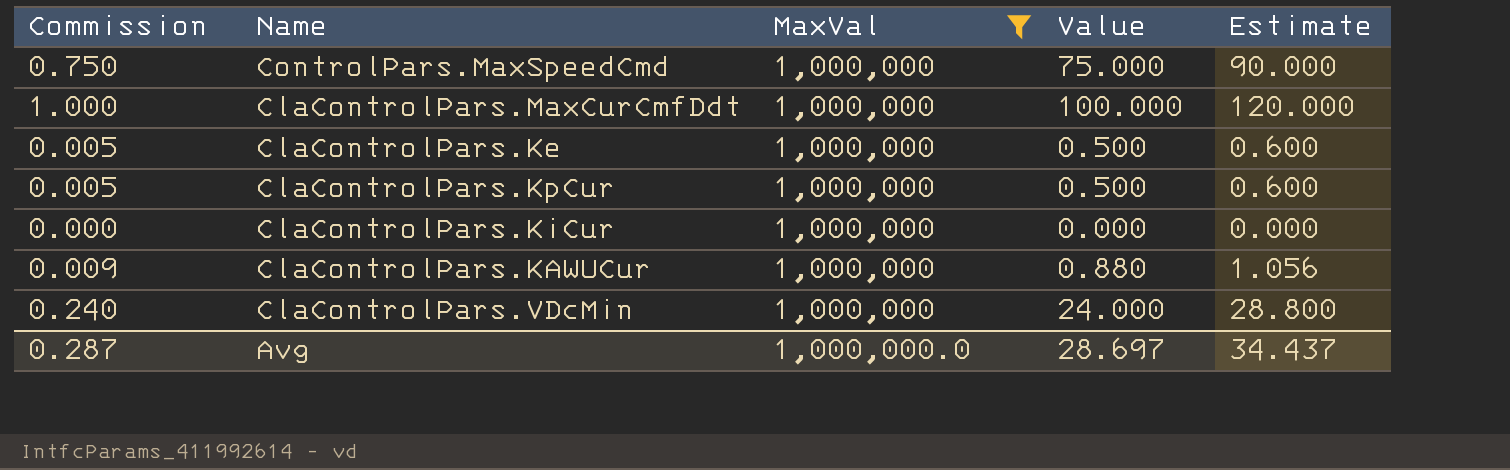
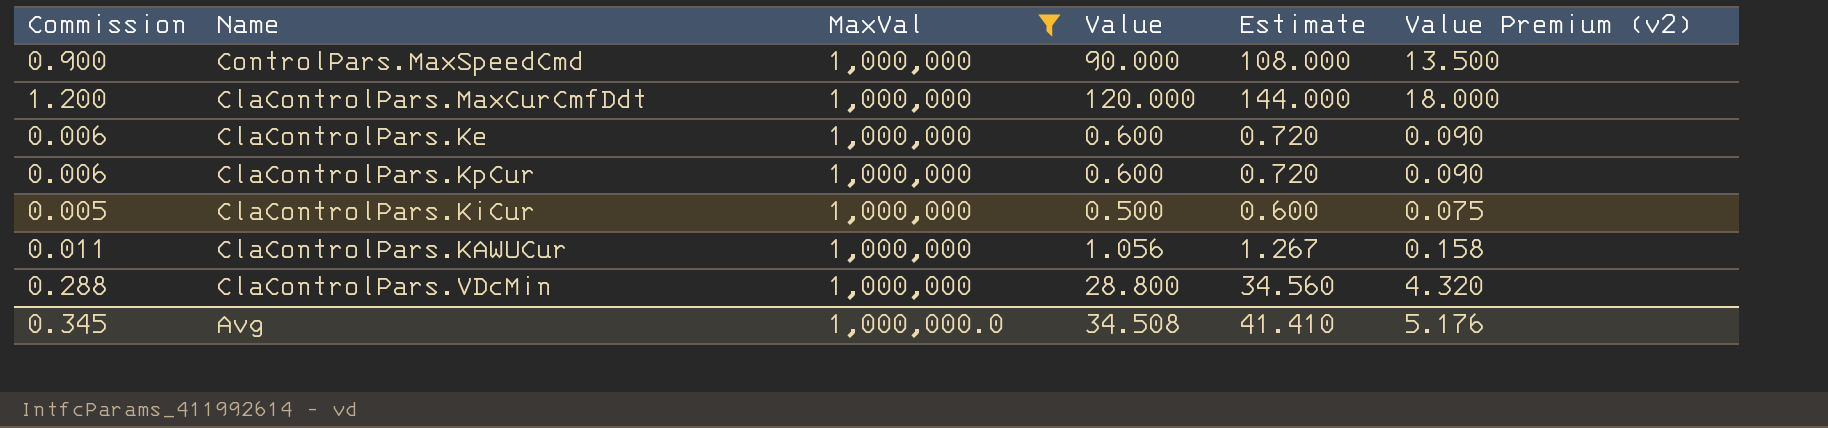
column Value Premium (v2) | formula: none -> [Value] * 0.15
ControlPars.MaxSpeedCmd | Commission: 0.750 -> 0.900
ControlPars.MaxSpeedCmd | Value: 75.000 -> 90.000
ControlPars.MaxSpeedCmd | Estimate: 90.000 -> 108.000
ClaControlPars.MaxCurCmfDdt | Commission: 1.000 -> 1.200
ClaControlPars.MaxCurCmfDdt | Value: 100.000 -> 120.000
ClaControlPars.MaxCurCmfDdt | Estimate: 120.000 -> 144.000
ClaControlPars.Ke | Commission: 0.005 -> 0.006
ClaControlPars.Ke | Value: 0.500 -> 0.600
ClaControlPars.Ke | Estimate: 0.600 -> 0.720
ClaControlPars.KpCur | Commission: 0.005 -> 0.006
ClaControlPars.KpCur | Value: 0.500 -> 0.600
ClaControlPars.KpCur | Estimate: 0.600 -> 0.720
ClaControlPars.KiCur | Commission: 0.000 -> 0.005
ClaControlPars.KiCur | Value: 0.000 -> 0.500
ClaControlPars.KiCur | Estimate: 0.000 -> 0.600
ClaControlPars.KAWUCur | Commission: 0.009 -> 0.011
ClaControlPars.KAWUCur | Value: 0.880 -> 1.056
ClaControlPars.KAWUCur | Estimate: 1.056 -> 1.267
ClaControlPars.VDcMin | Commission: 0.240 -> 0.288
ClaControlPars.VDcMin | Value: 24.000 -> 28.800
ClaControlPars.VDcMin | Estimate: 28.800 -> 34.560
Avg | Commission: 0.287 -> 0.345
Avg | Value: 28.697 -> 34.508
Avg | Estimate: 34.437 -> 41.410

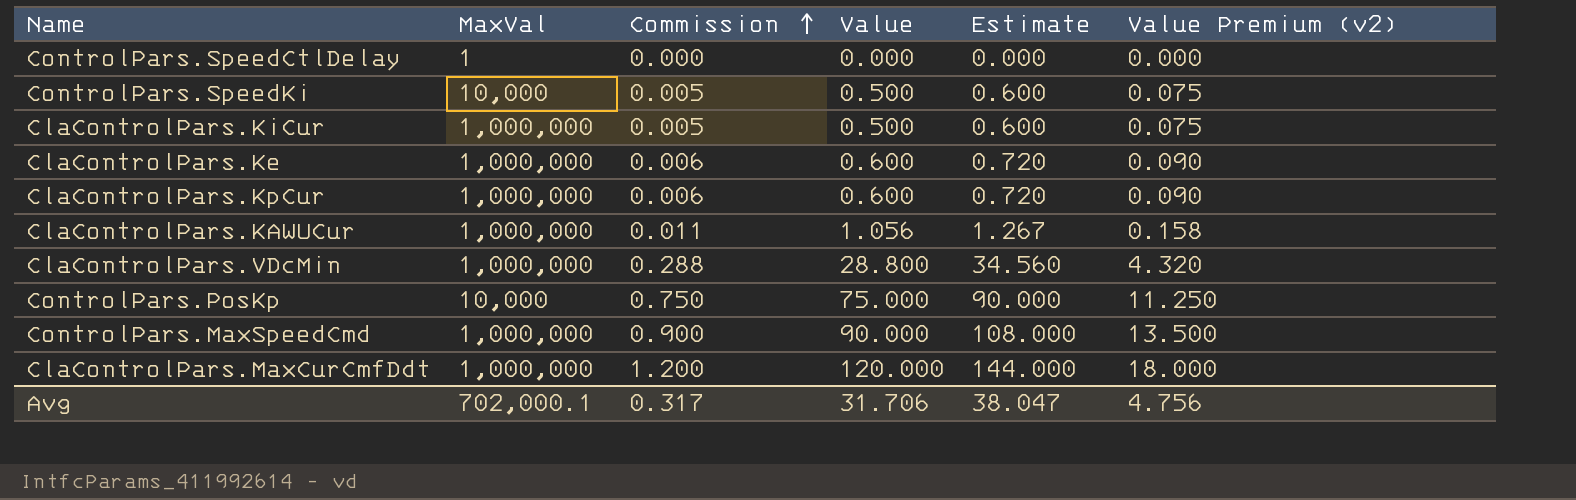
filter: MaxVal = 1,000,000 -> none
row order: none -> Commission ascending
column Commission | position: 1 -> 3
Avg | MaxVal: 1,000,000.0 -> 702,000.1
Avg | Commission: 0.345 -> 0.317
Avg | Value: 34.508 -> 31.706
Avg | Estimate: 41.410 -> 38.047
Avg | Value Premium (v2): 5.176 -> 4.756

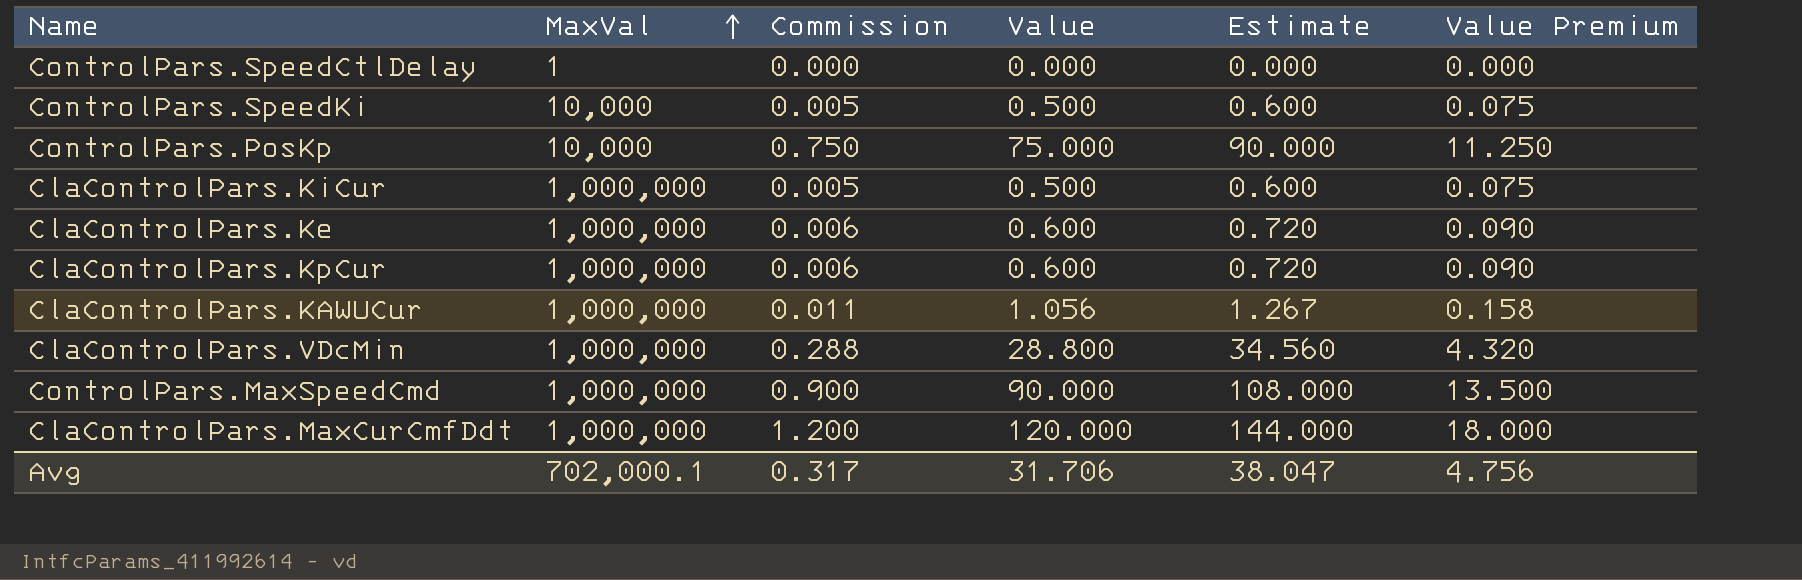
row order: Commission ascending -> MaxVal ascending
column name: Value Premium (v2) -> Value Premium

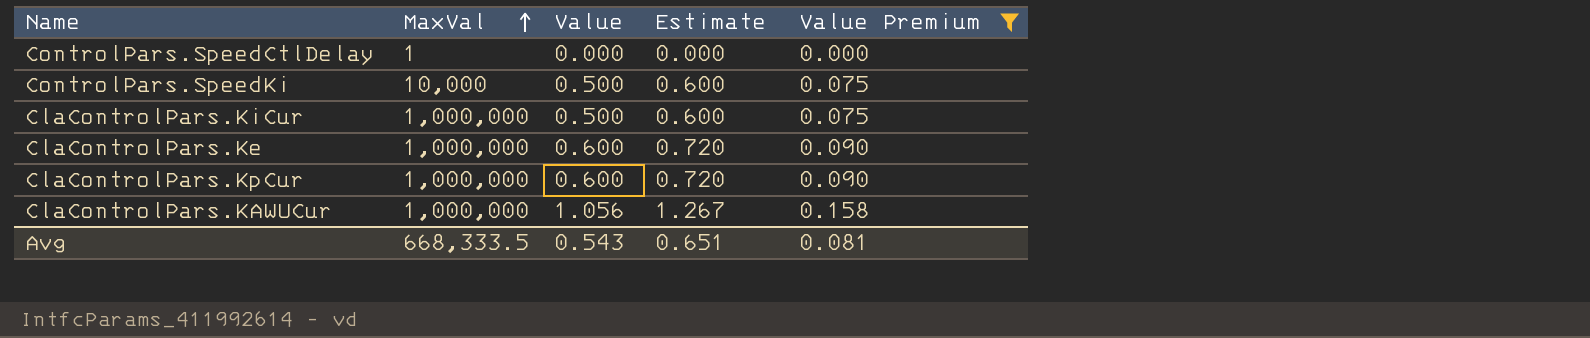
filter: none -> Value Premium <= 0.158
column Commission | formula: [Value] * 0.01 -> none
Avg | MaxVal: 702,000.1 -> 668,333.5
Avg | Value: 31.706 -> 0.543
Avg | Estimate: 38.047 -> 0.651
Avg | Value Premium: 4.756 -> 0.081

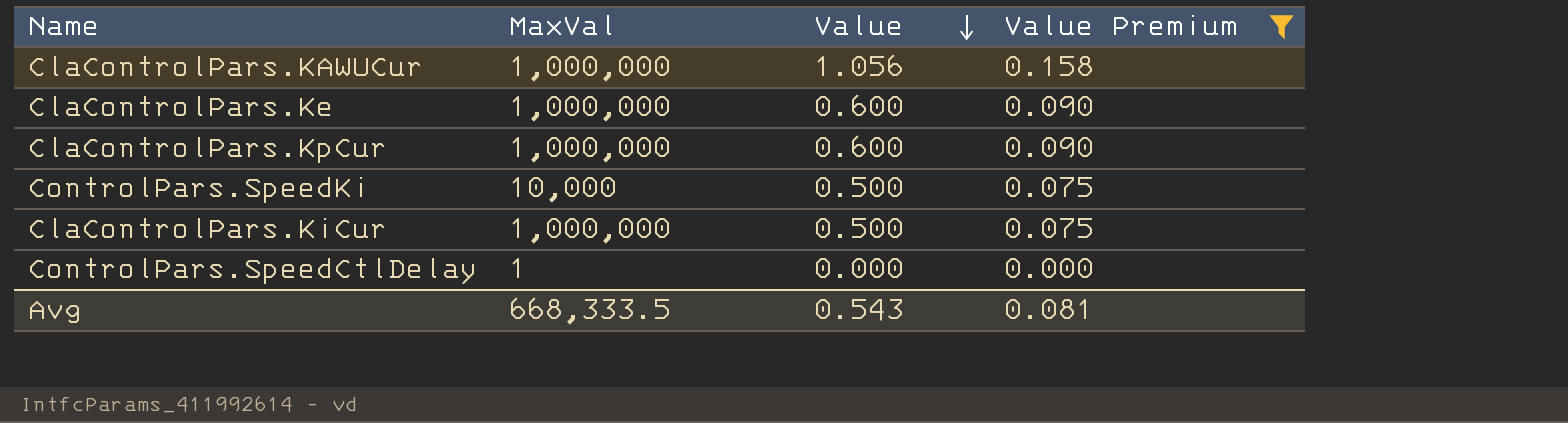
row order: MaxVal ascending -> Value descending
column Estimate | formula: [Value] * 1.2 -> none

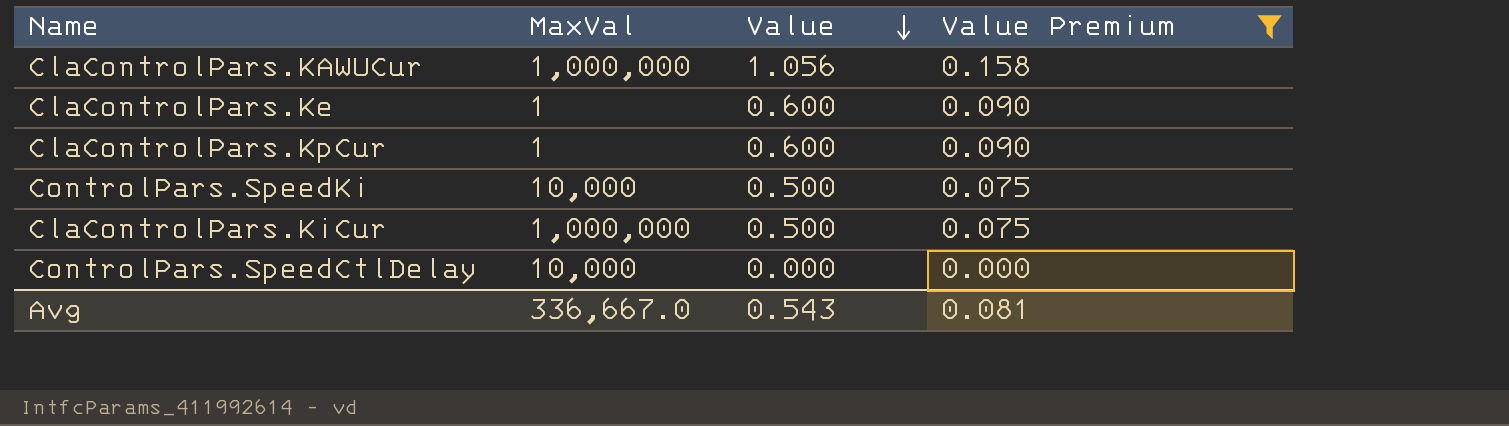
ClaControlPars.Ke | MaxVal: 1,000,000 -> 1
ClaControlPars.KpCur | MaxVal: 1,000,000 -> 1
ControlPars.SpeedCtlDelay | MaxVal: 1 -> 10,000
Avg | MaxVal: 668,333.5 -> 336,667.0

